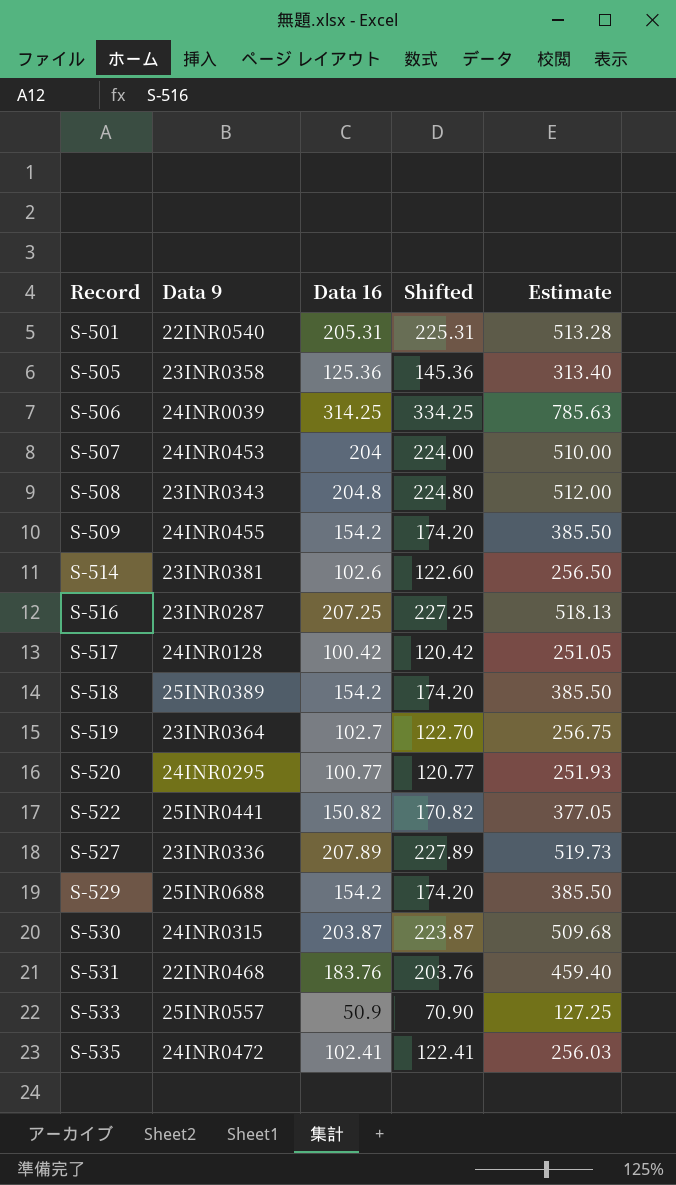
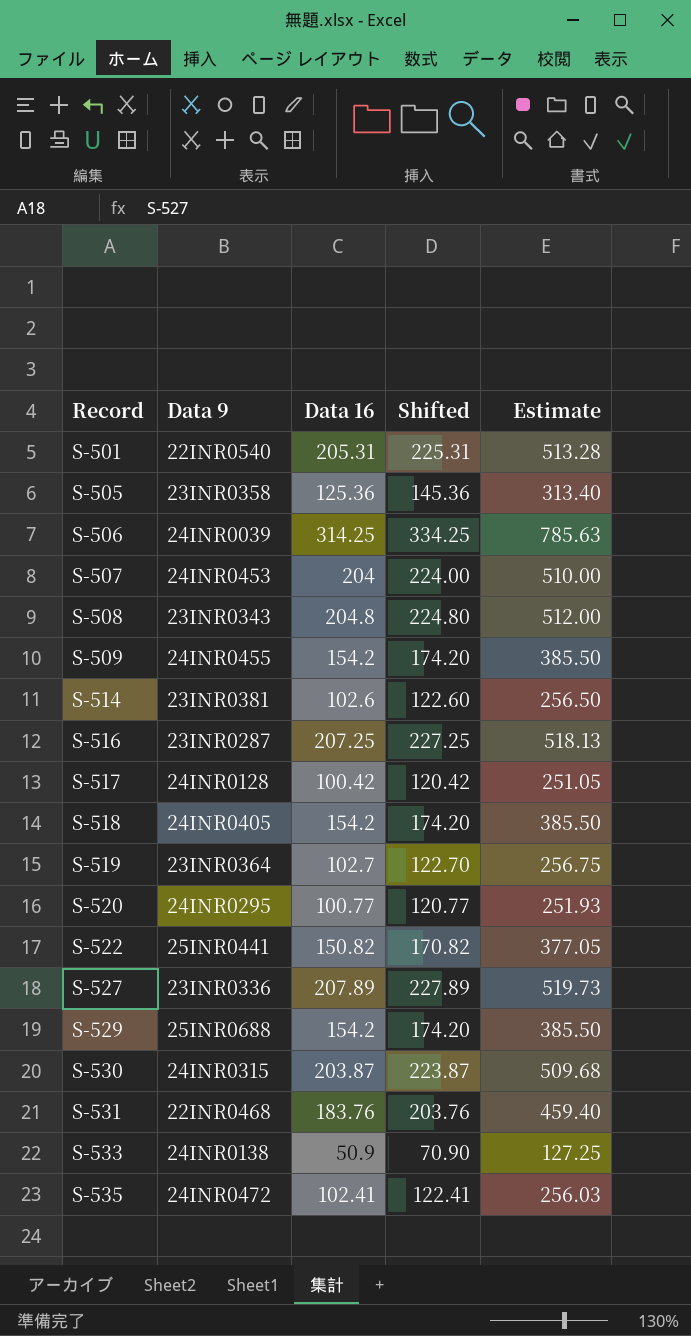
S-518 | Data 9: 25INR0389 -> 24INR0405
S-533 | Data 9: 25INR0557 -> 24INR0138

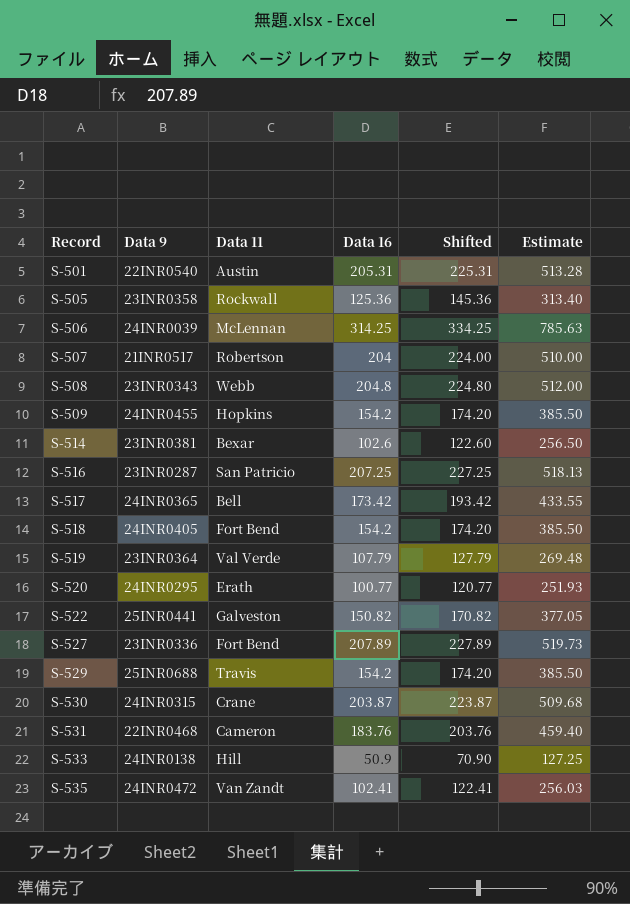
column Data 11 | position: none -> 3
S-507 | Data 9: 24INR0453 -> 21INR0517
S-517 | Data 9: 24INR0128 -> 24INR0365
S-517 | Data 16: 100.42 -> 173.42
S-517 | Shifted: 120.42 -> 193.42
S-517 | Estimate: 251.05 -> 433.55
S-519 | Data 16: 102.7 -> 107.79
S-519 | Shifted: 122.70 -> 127.79
S-519 | Estimate: 256.75 -> 269.48

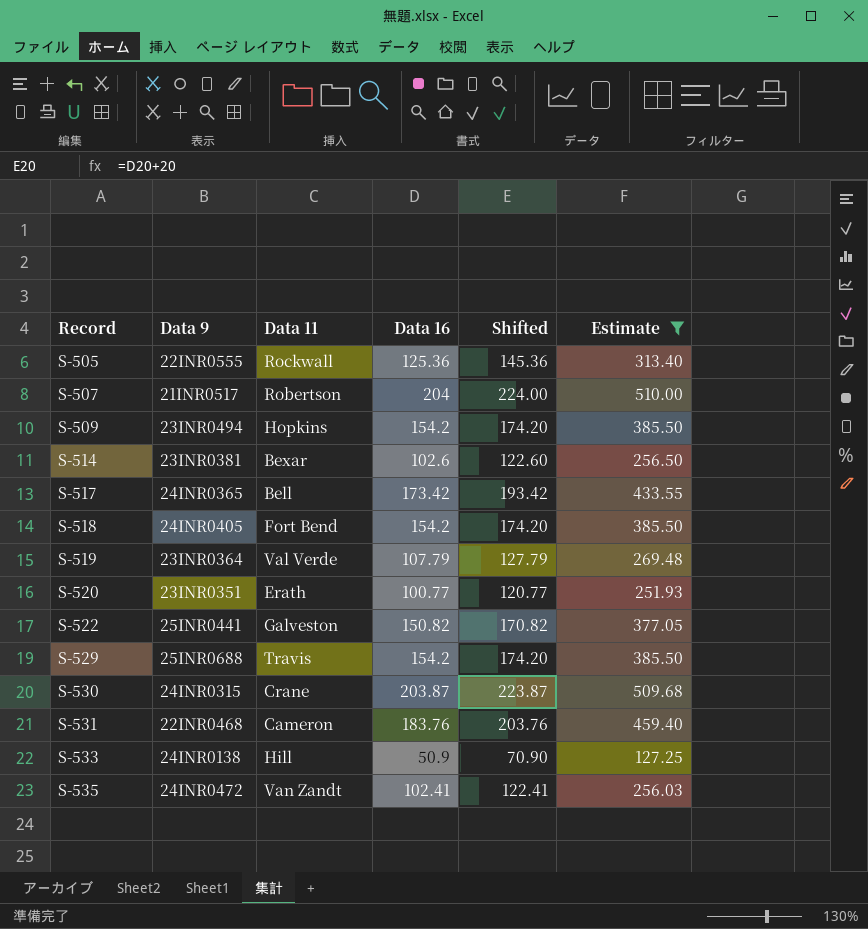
filter: none -> Estimate <= 510.00
S-505 | Data 9: 23INR0358 -> 22INR0555
S-509 | Data 9: 24INR0455 -> 23INR0494
S-520 | Data 9: 24INR0295 -> 23INR0351

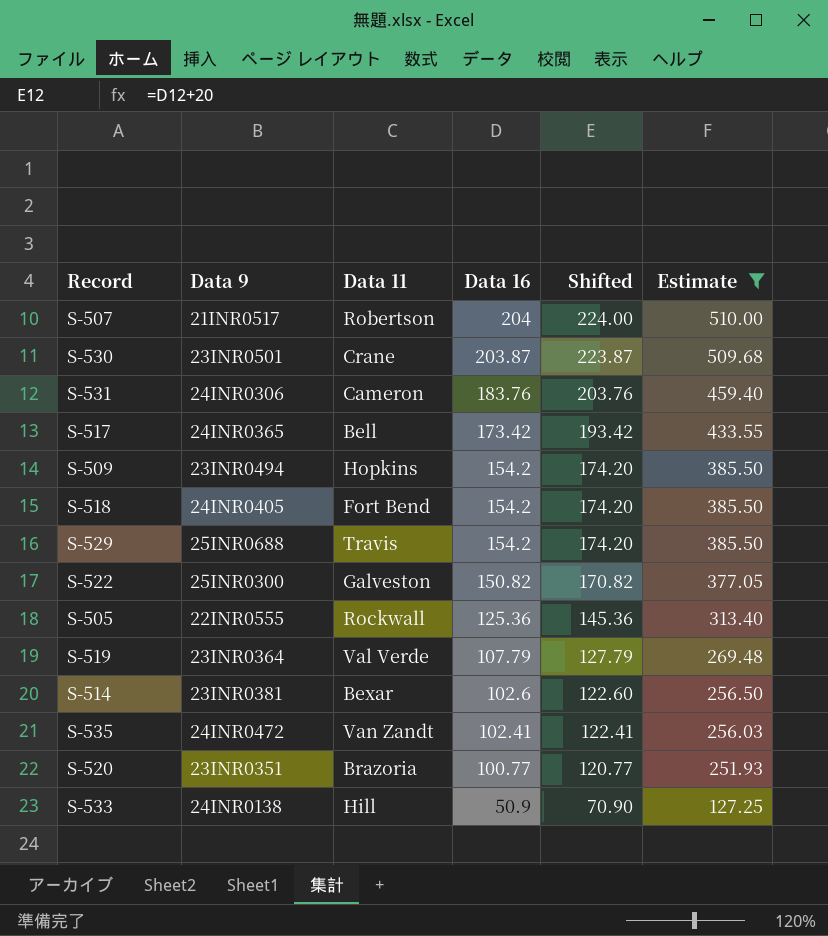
row order: Record ascending -> Data 16 descending
S-530 | Data 9: 24INR0315 -> 23INR0501
S-531 | Data 9: 22INR0468 -> 24INR0306
S-522 | Data 9: 25INR0441 -> 25INR0300
S-520 | Data 11: Erath -> Brazoria

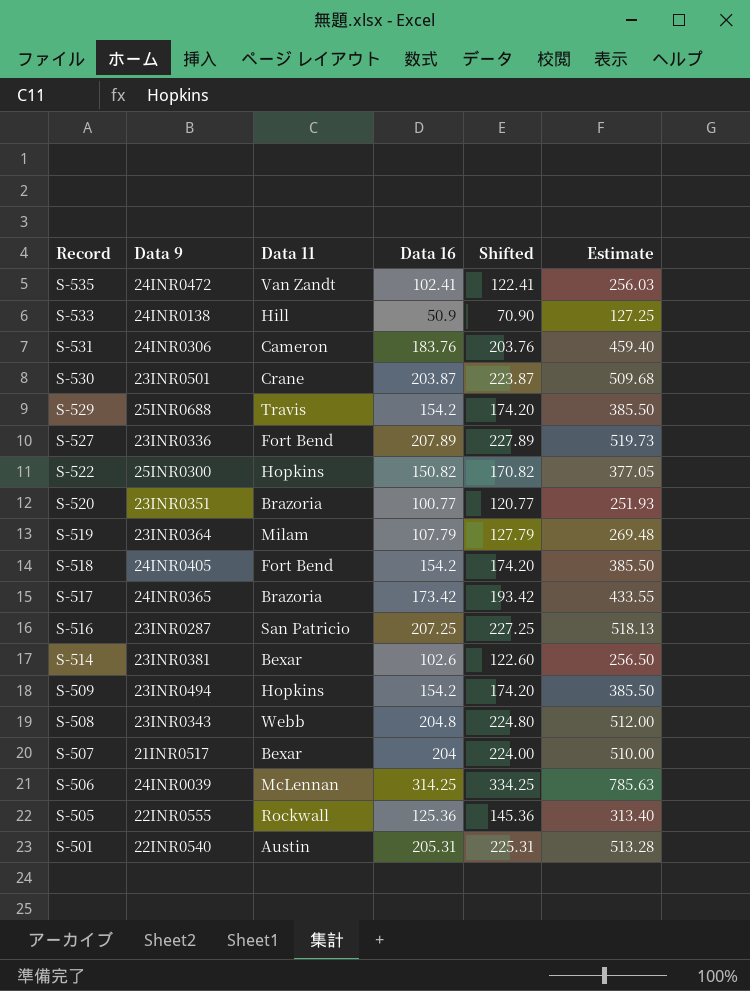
filter: Estimate <= 510.00 -> none
row order: Data 16 descending -> Record descending
S-522 | Data 11: Galveston -> Hopkins
S-519 | Data 11: Val Verde -> Milam
S-517 | Data 11: Bell -> Brazoria
S-507 | Data 11: Robertson -> Bexar

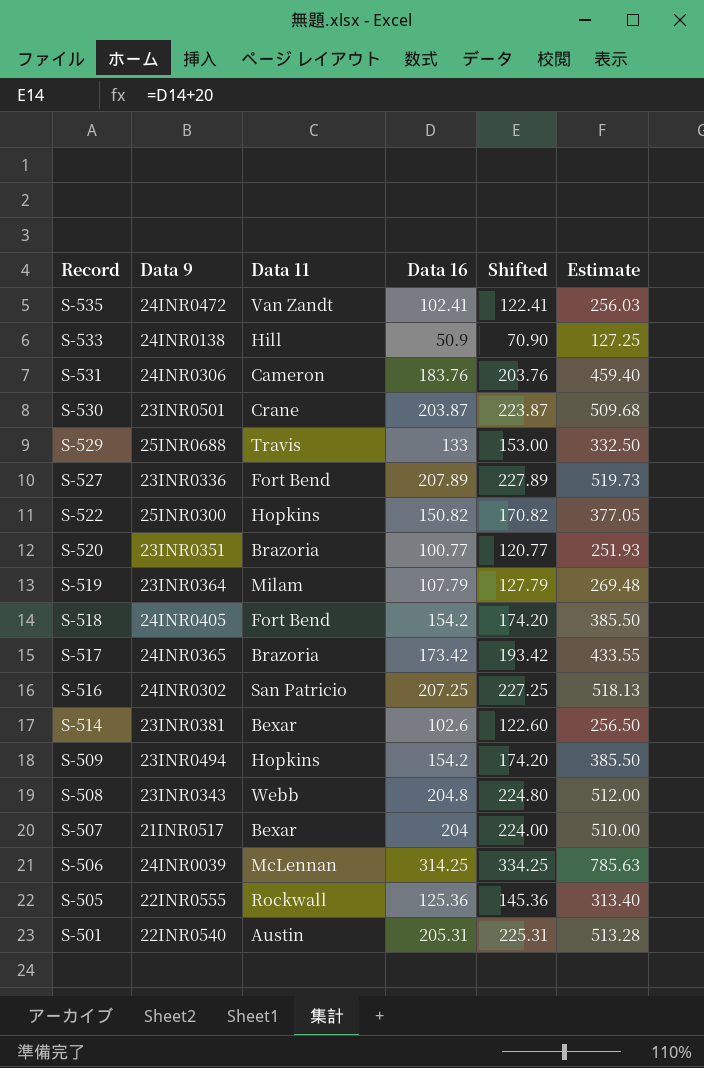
S-529 | Data 16: 154.2 -> 133
S-529 | Shifted: 174.20 -> 153.00
S-529 | Estimate: 385.50 -> 332.50
S-516 | Data 9: 23INR0287 -> 24INR0302

